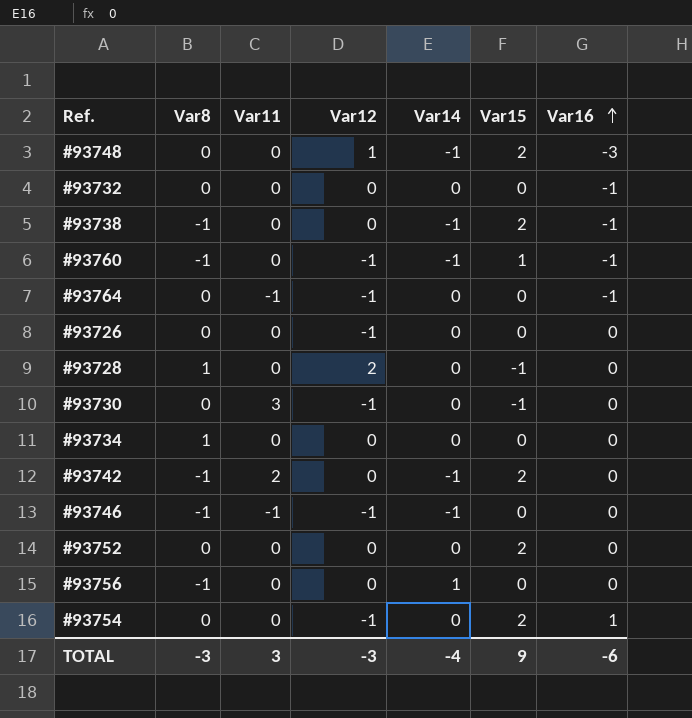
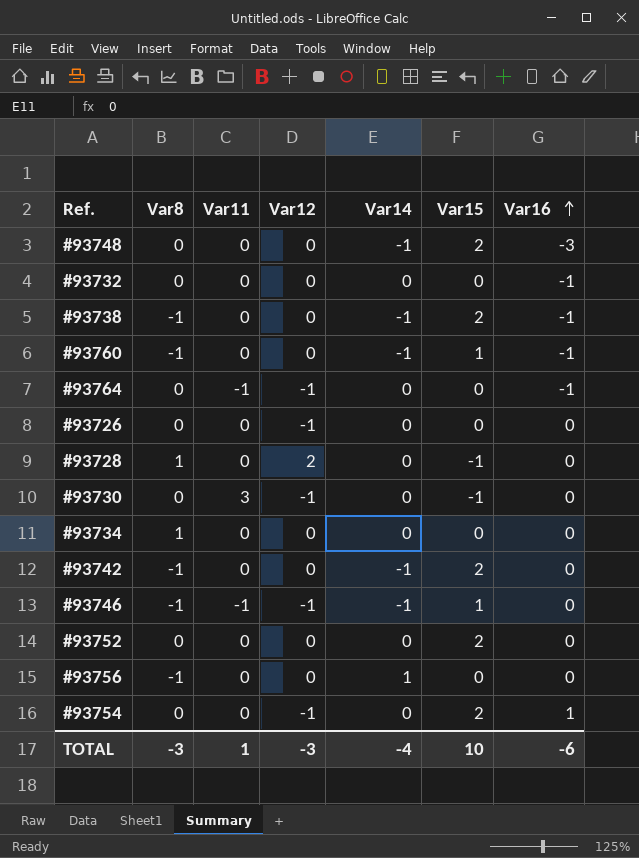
#93748 | Var12: 1 -> 0
#93760 | Var12: -1 -> 0
#93742 | Var11: 2 -> 0
#93746 | Var15: 0 -> 1
TOTAL | Var11: 3 -> 1
TOTAL | Var15: 9 -> 10

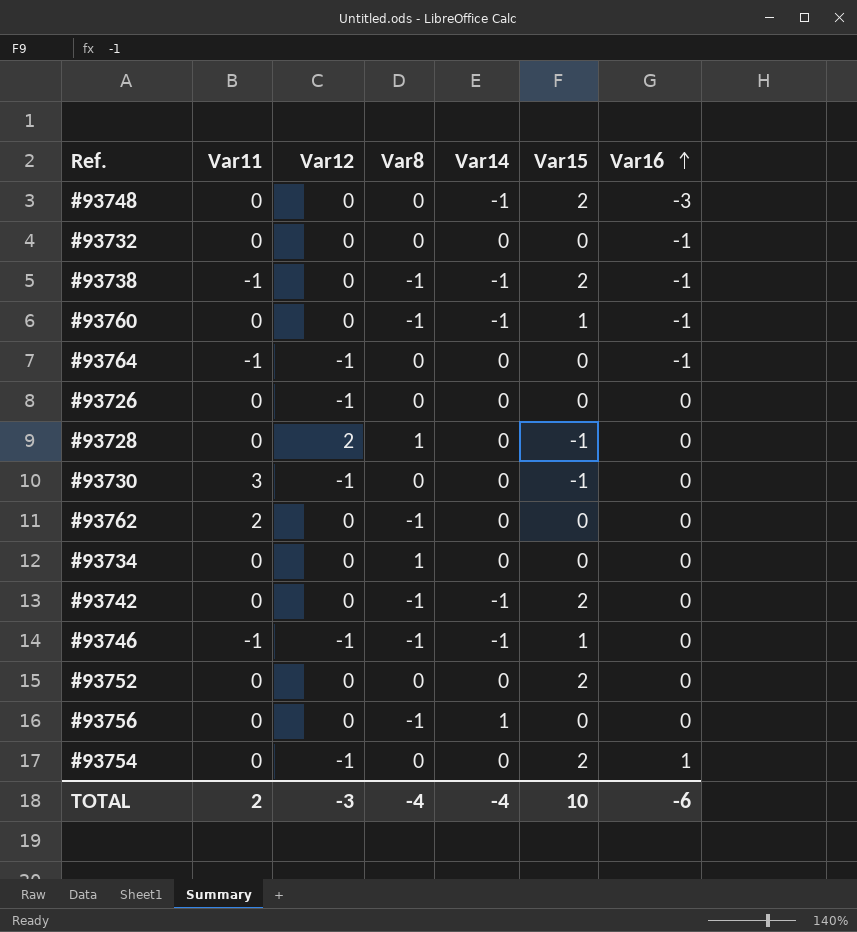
column Var8 | position: 2 -> 4
#93738 | Var11: 0 -> -1
row #93762: none -> 2 | 0 | -1 | 0 | 0 | 0
TOTAL | Var11: 1 -> 2
TOTAL | Var8: -3 -> -4

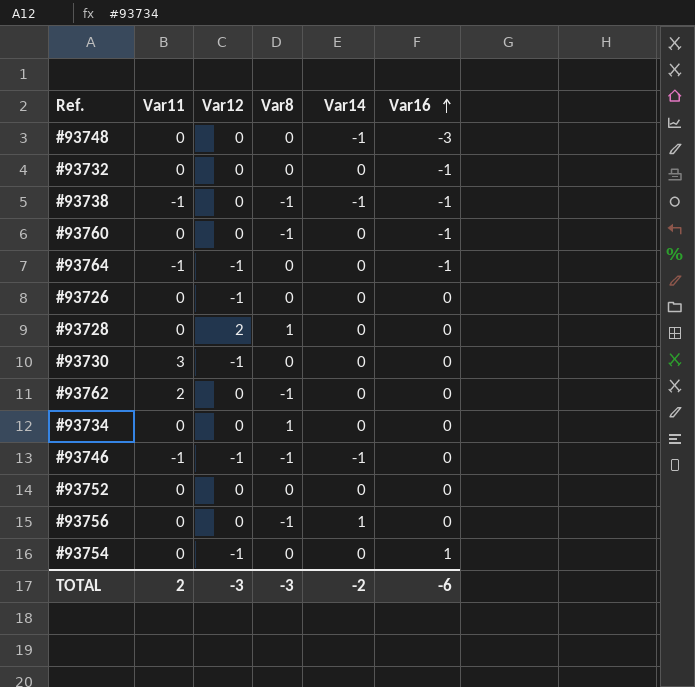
column Var15 | position: 6 -> none
row #93742: 0 | 0 | -1 | -1 | 2 | 0 -> none
#93760 | Var14: -1 -> 0
TOTAL | Var8: -4 -> -3
TOTAL | Var14: -4 -> -2

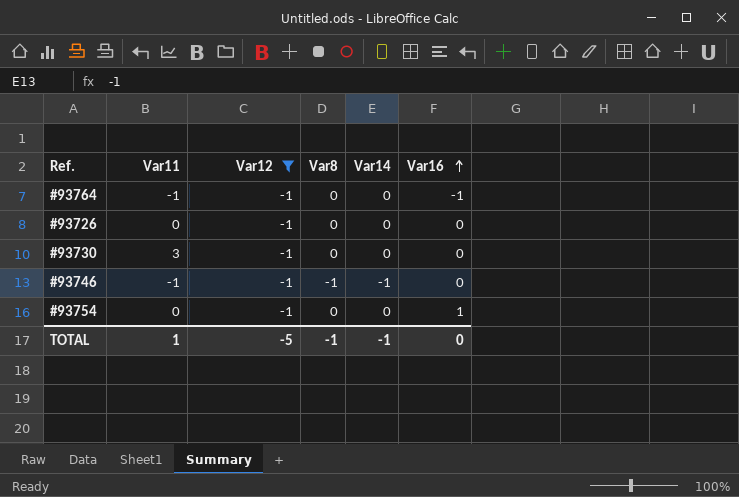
filter: none -> Var12 = -1
TOTAL | Var11: 2 -> 1
TOTAL | Var12: -3 -> -5
TOTAL | Var8: -3 -> -1
TOTAL | Var14: -2 -> -1
TOTAL | Var16: -6 -> 0

